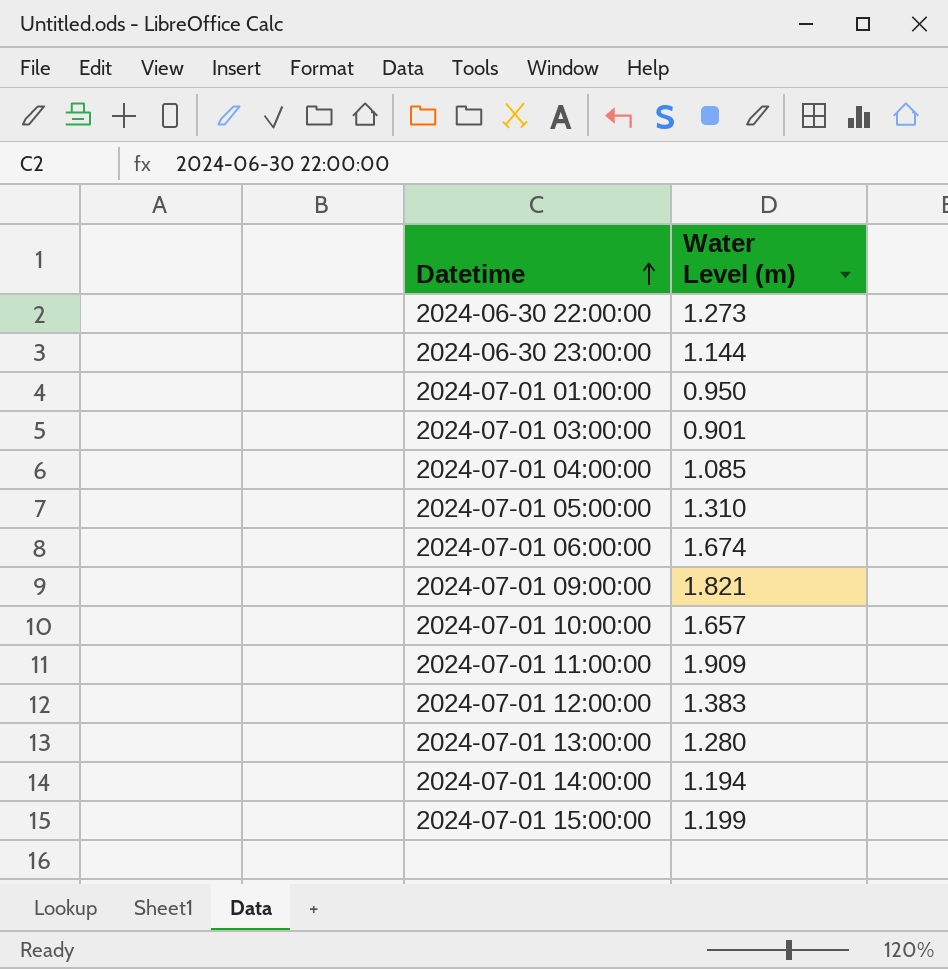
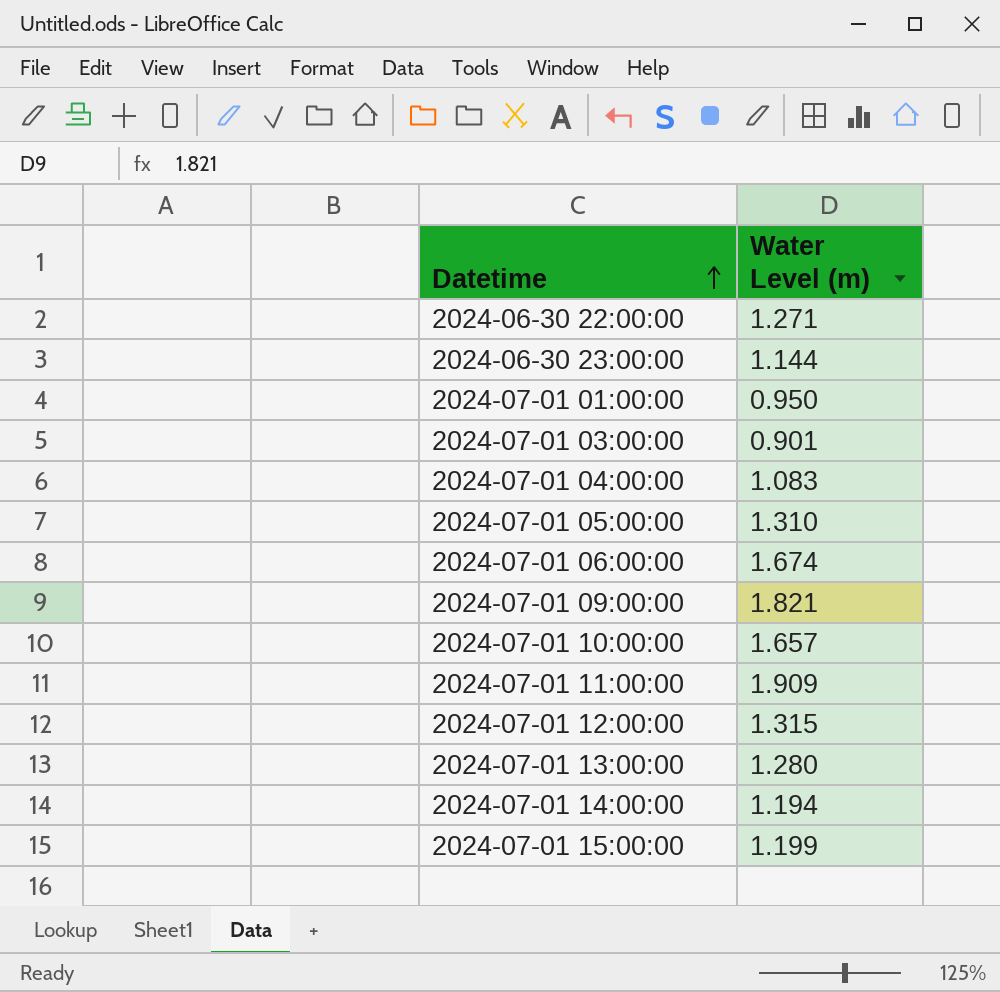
2024-06-30 22:00:00 | Water Level (m): 1.273 -> 1.271
2024-07-01 04:00:00 | Water Level (m): 1.085 -> 1.083
2024-07-01 12:00:00 | Water Level (m): 1.383 -> 1.315

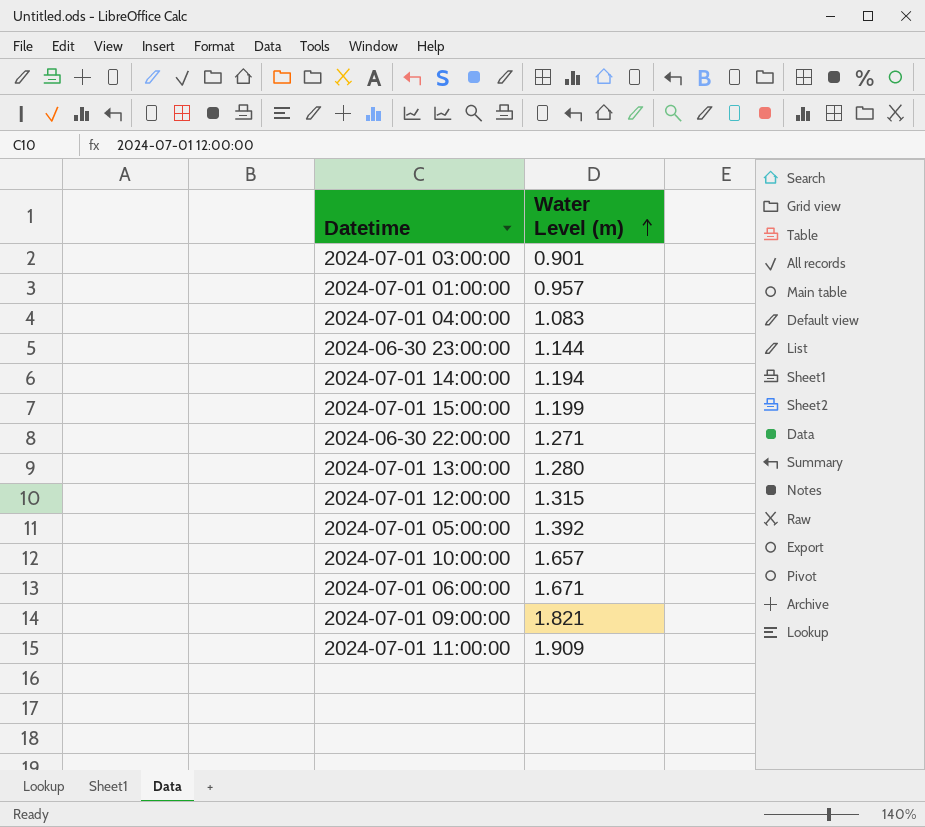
row order: Datetime ascending -> Water Level (m) ascending
2024-07-01 01:00:00 | Water Level (m): 0.950 -> 0.957
2024-07-01 05:00:00 | Water Level (m): 1.310 -> 1.392
2024-07-01 06:00:00 | Water Level (m): 1.674 -> 1.671

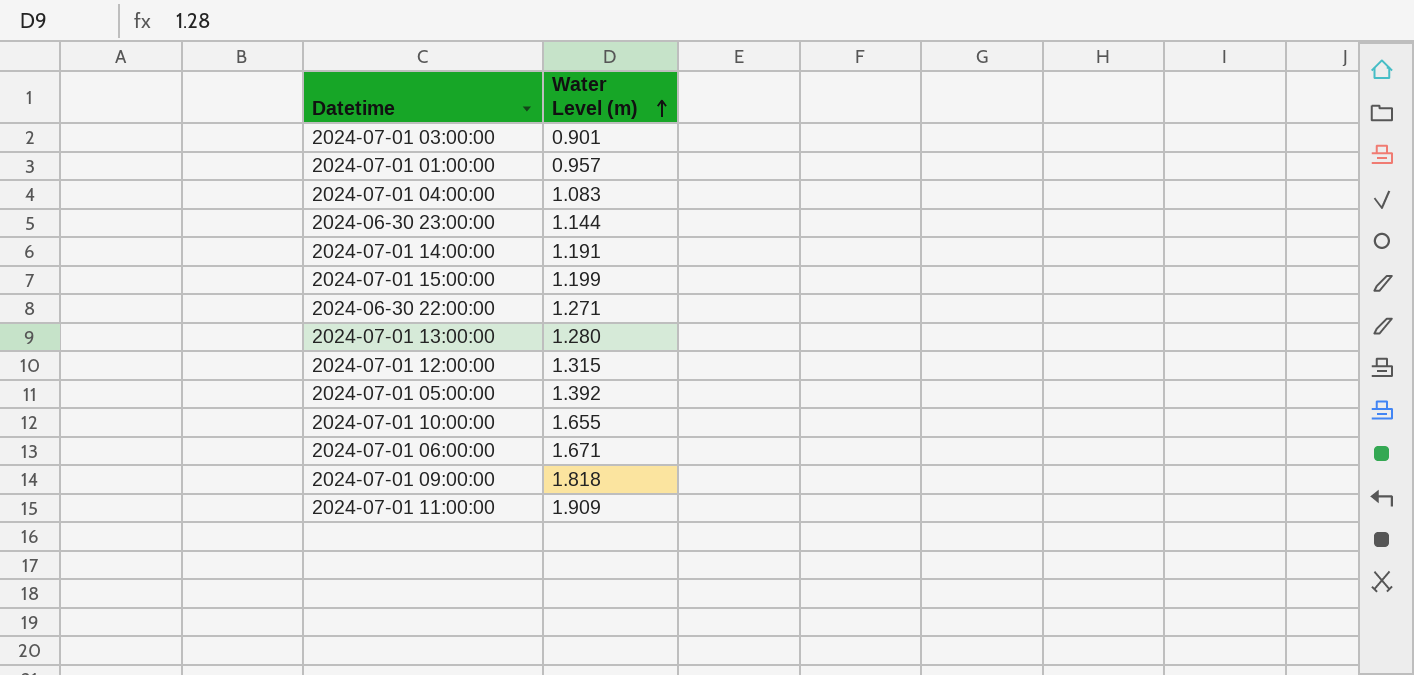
2024-07-01 14:00:00 | Water Level (m): 1.194 -> 1.191
2024-07-01 10:00:00 | Water Level (m): 1.657 -> 1.655
2024-07-01 09:00:00 | Water Level (m): 1.821 -> 1.818

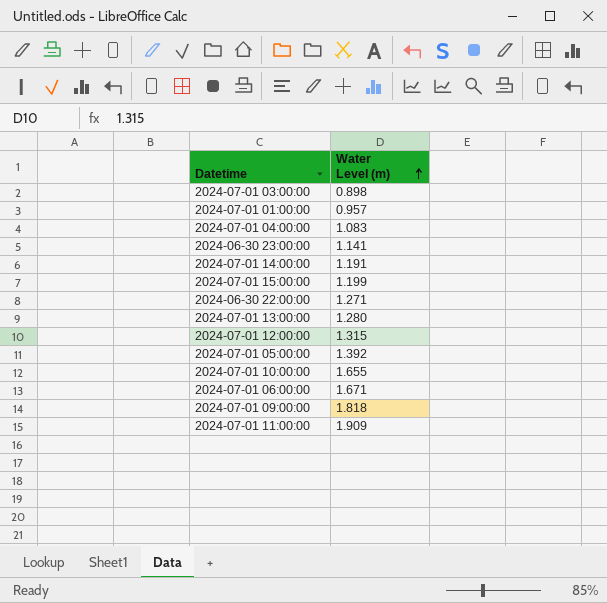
2024-07-01 03:00:00 | Water Level (m): 0.901 -> 0.898
2024-06-30 23:00:00 | Water Level (m): 1.144 -> 1.141

